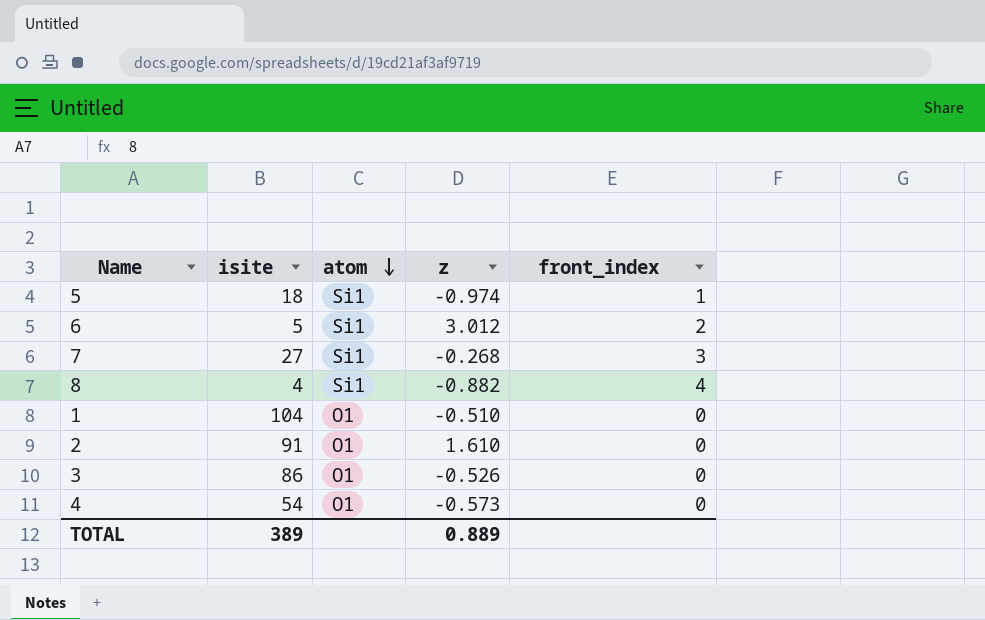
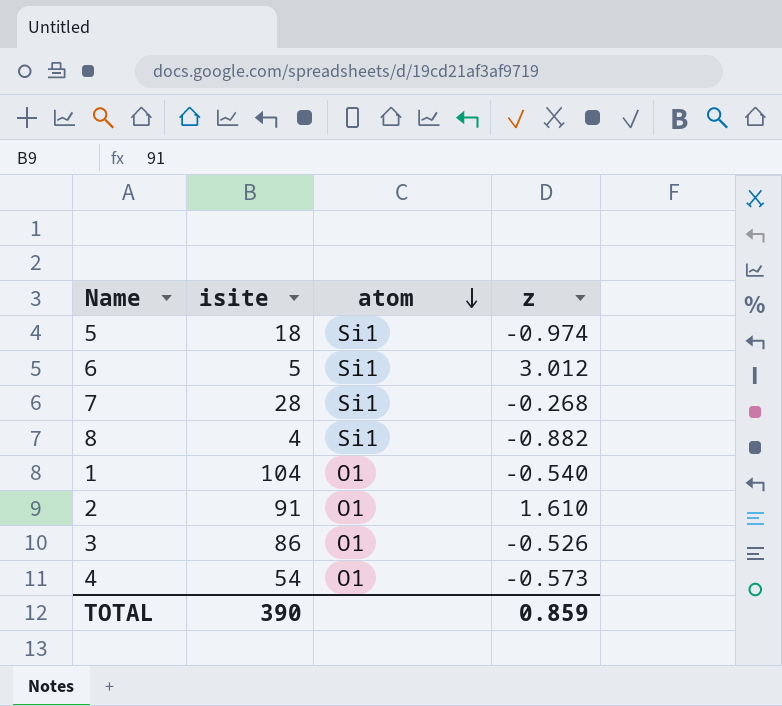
column front_index | position: 5 -> none
7 | isite: 27 -> 28
1 | z: -0.510 -> -0.540
TOTAL | isite: 389 -> 390
TOTAL | z: 0.889 -> 0.859

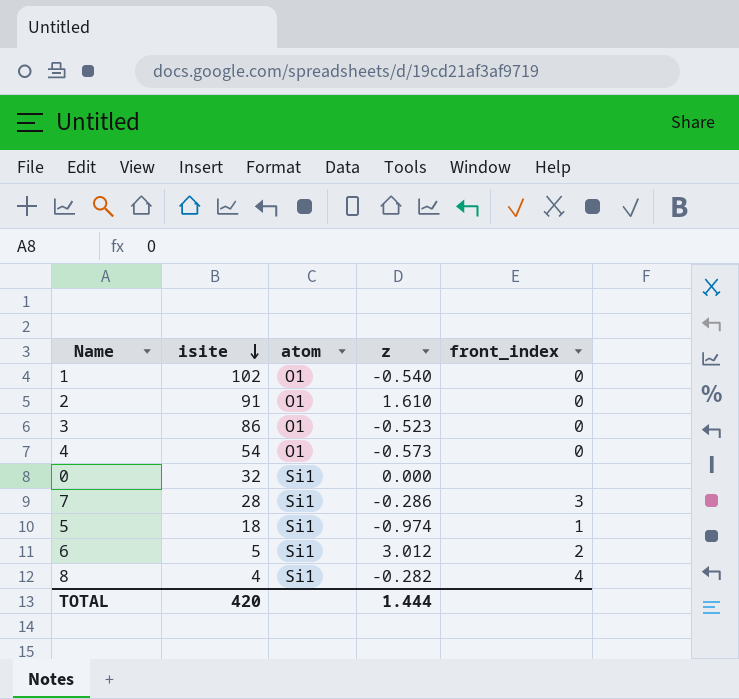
row order: atom descending -> isite descending
column front_index | position: none -> 5
1 | isite: 104 -> 102
3 | z: -0.526 -> -0.523
row 0: none -> 32 | Si1 | 0.000 | none
7 | z: -0.268 -> -0.286
8 | z: -0.882 -> -0.282
TOTAL | isite: 390 -> 420
TOTAL | z: 0.859 -> 1.444

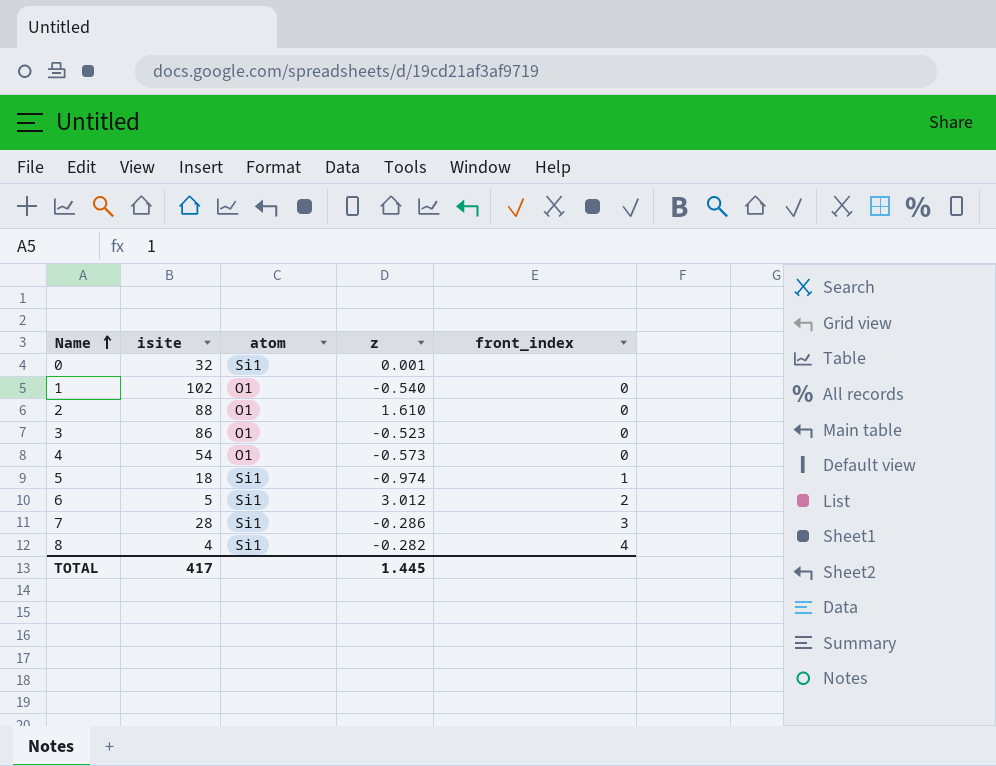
row order: isite descending -> Name ascending
0 | z: 0.000 -> 0.001
2 | isite: 91 -> 88
TOTAL | isite: 420 -> 417
TOTAL | z: 1.444 -> 1.445

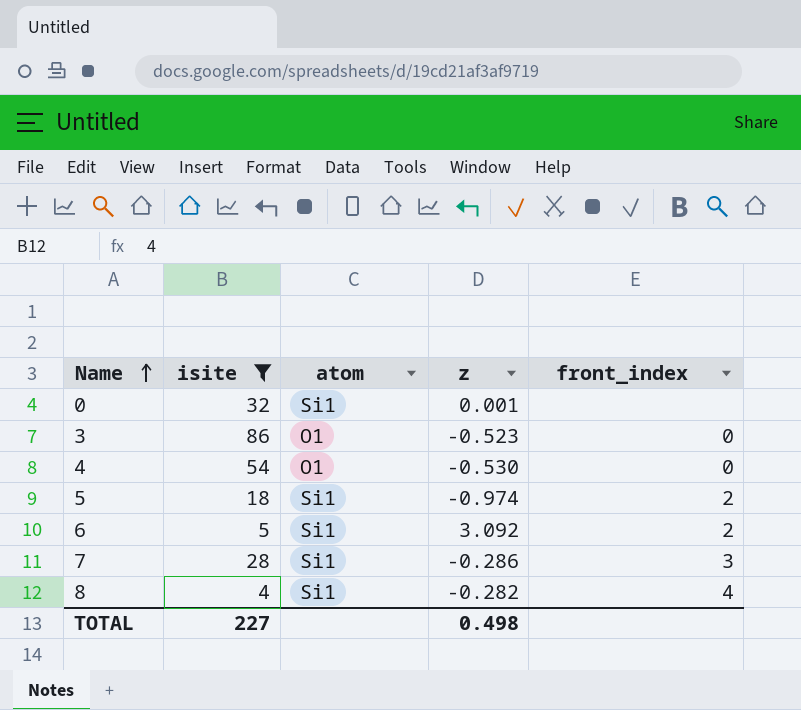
filter: none -> isite <= 86
4 | z: -0.573 -> -0.530
5 | front_index: 1 -> 2
6 | z: 3.012 -> 3.092
TOTAL | isite: 417 -> 227
TOTAL | z: 1.445 -> 0.498

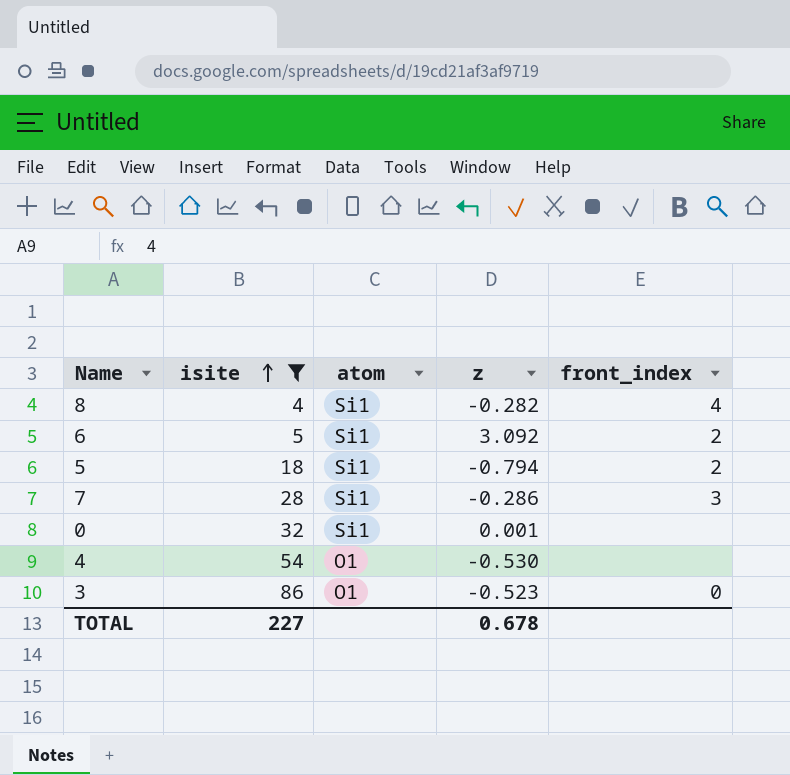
row order: Name ascending -> isite ascending
5 | z: -0.974 -> -0.794
4 | front_index: 0 -> none
TOTAL | z: 0.498 -> 0.678

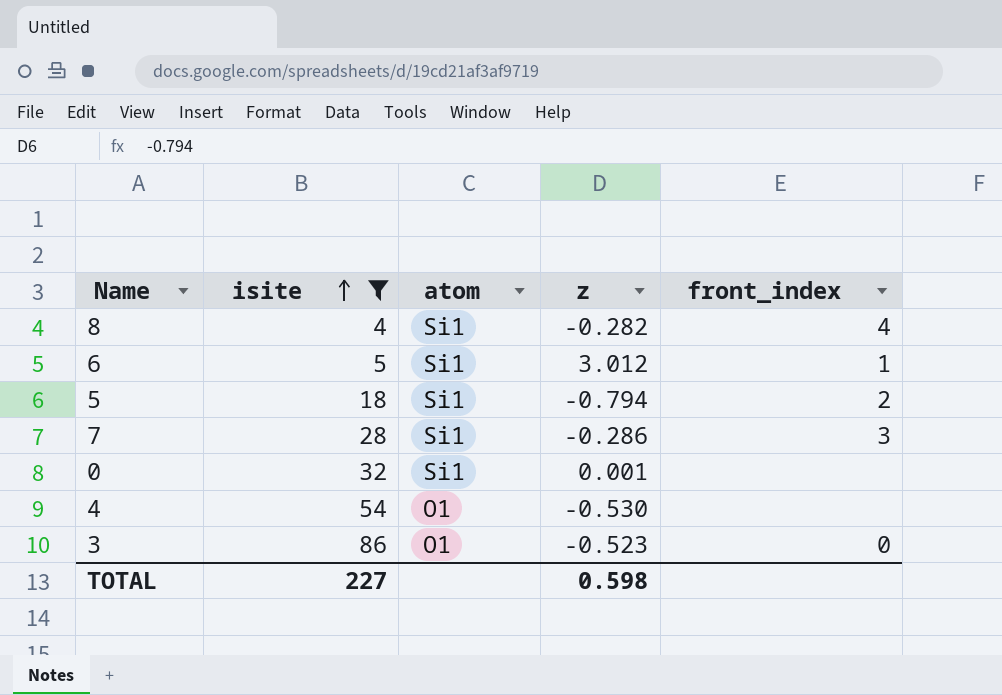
6 | z: 3.092 -> 3.012
6 | front_index: 2 -> 1
TOTAL | z: 0.678 -> 0.598

